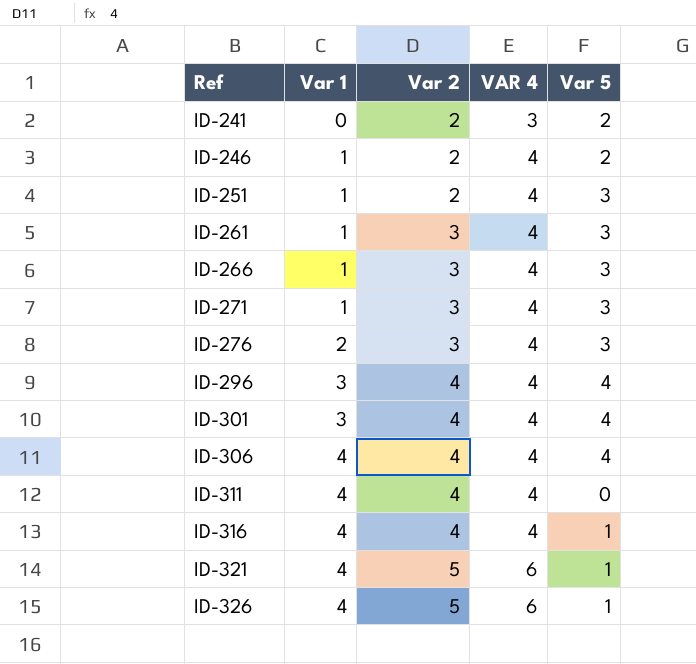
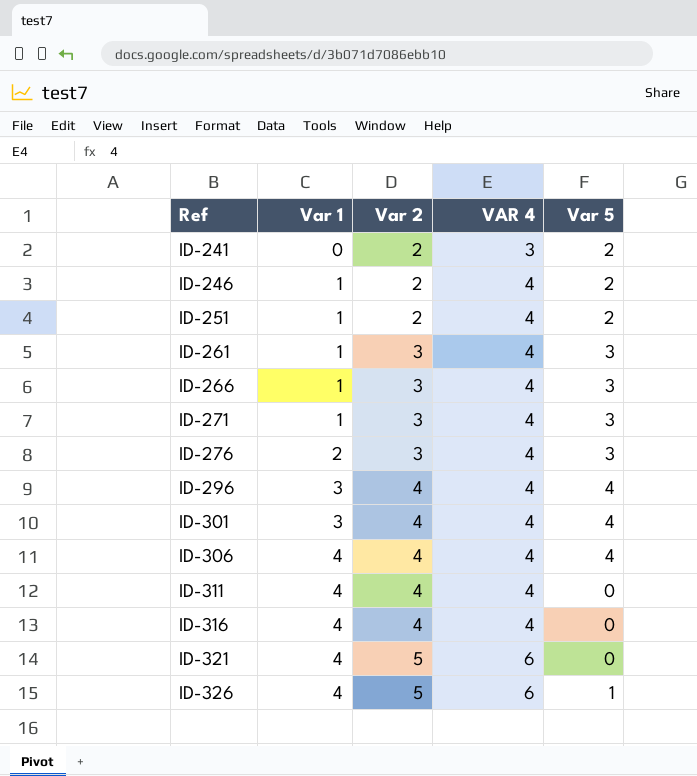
ID-251 | Var 5: 3 -> 2
ID-316 | Var 5: 1 -> 0
ID-321 | Var 5: 1 -> 0

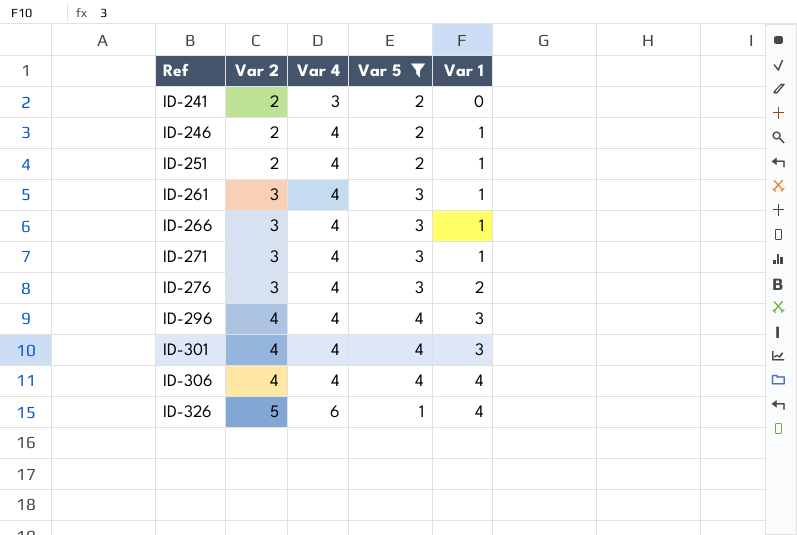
filter: none -> Var 5 != 0
column name: VAR 4 -> Var 4
column Var 1 | position: 2 -> 5

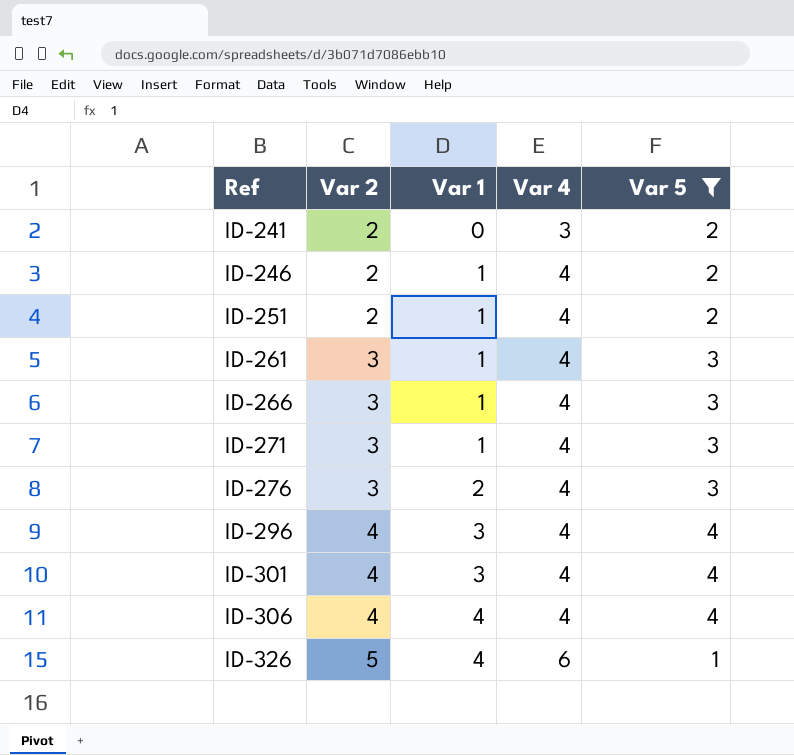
column Var 1 | position: 5 -> 3

